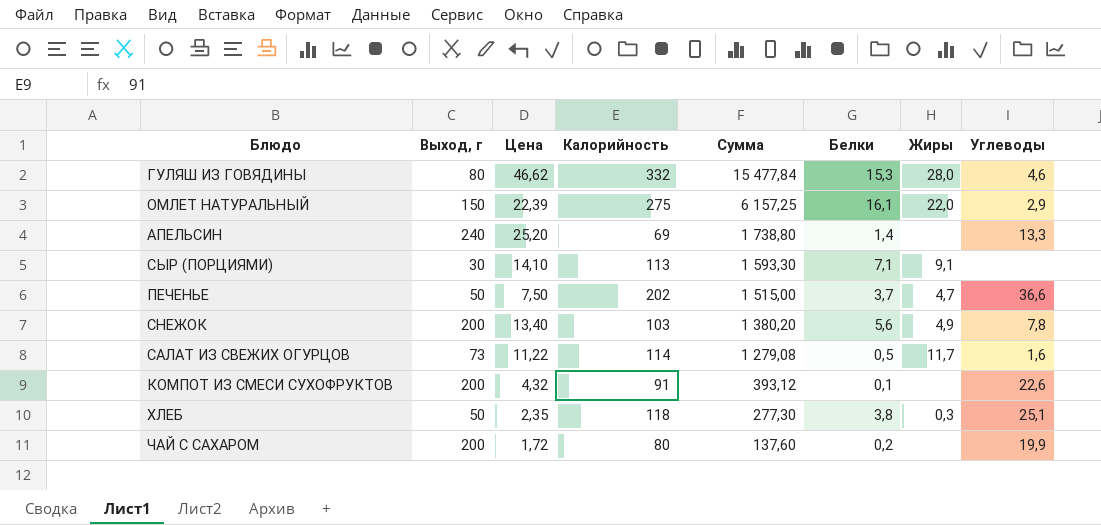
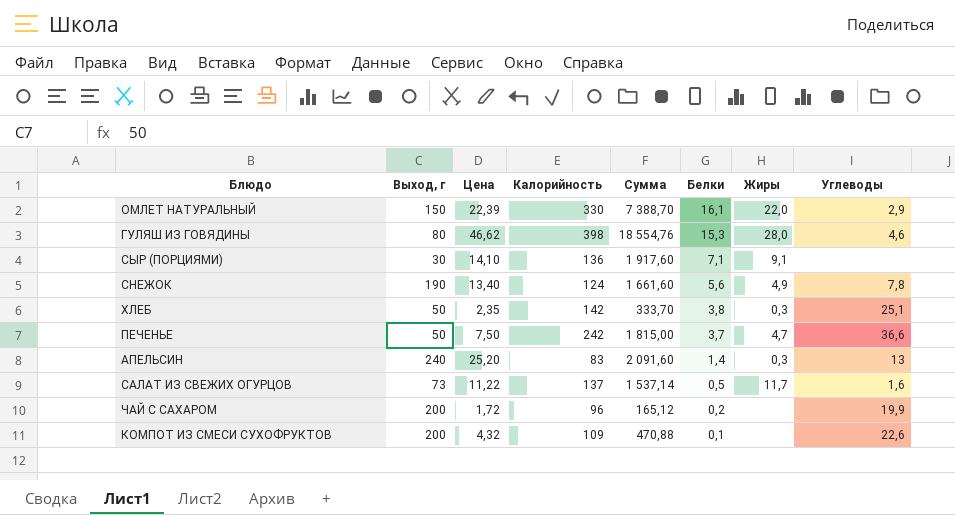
row order: Сумма descending -> Белки descending
ОМЛЕТ НАТУРАЛЬНЫЙ | Калорийность: 275 -> 330
ОМЛЕТ НАТУРАЛЬНЫЙ | Сумма: 6 157,25 -> 7 388,70
ГУЛЯШ ИЗ ГОВЯДИНЫ | Калорийность: 332 -> 398
ГУЛЯШ ИЗ ГОВЯДИНЫ | Сумма: 15 477,84 -> 18 554,76
СЫР (ПОРЦИЯМИ) | Калорийность: 113 -> 136
СЫР (ПОРЦИЯМИ) | Сумма: 1 593,30 -> 1 917,60
СНЕЖОК | Выход, г: 200 -> 190
СНЕЖОК | Калорийность: 103 -> 124
СНЕЖОК | Сумма: 1 380,20 -> 1 661,60
ХЛЕБ | Калорийность: 118 -> 142
ХЛЕБ | Сумма: 277,30 -> 333,70
ПЕЧЕНЬЕ | Калорийность: 202 -> 242
ПЕЧЕНЬЕ | Сумма: 1 515,00 -> 1 815,00
АПЕЛЬСИН | Калорийность: 69 -> 83
АПЕЛЬСИН | Сумма: 1 738,80 -> 2 091,60
АПЕЛЬСИН | Жиры: none -> 0,3
АПЕЛЬСИН | Углеводы: 13,3 -> 13
САЛАТ ИЗ СВЕЖИХ ОГУРЦОВ | Калорийность: 114 -> 137
САЛАТ ИЗ СВЕЖИХ ОГУРЦОВ | Сумма: 1 279,08 -> 1 537,14
ЧАЙ С САХАРОМ | Калорийность: 80 -> 96
ЧАЙ С САХАРОМ | Сумма: 137,60 -> 165,12
КОМПОТ ИЗ СМЕСИ СУХОФРУКТОВ | Калорийность: 91 -> 109
КОМПОТ ИЗ СМЕСИ СУХОФРУКТОВ | Сумма: 393,12 -> 470,88

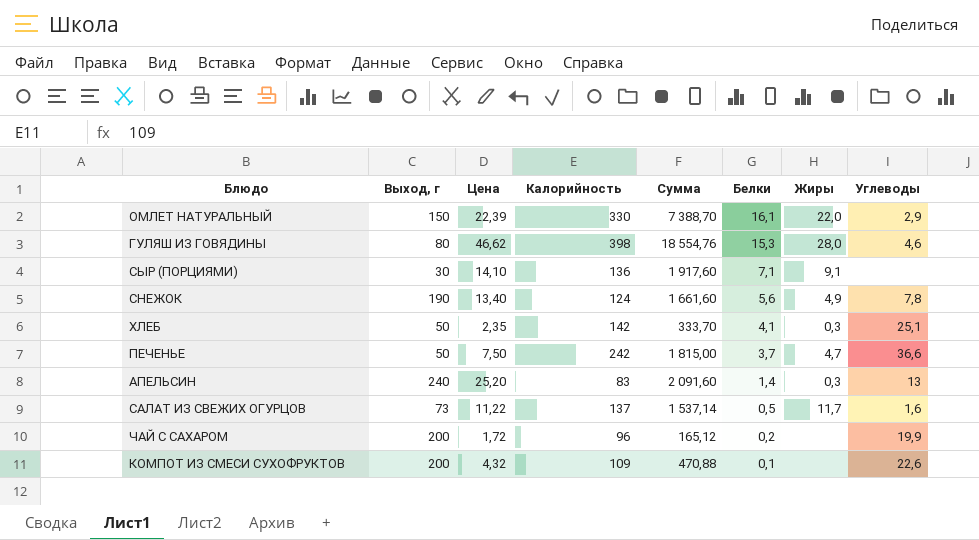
ХЛЕБ | Белки: 3,8 -> 4,1

